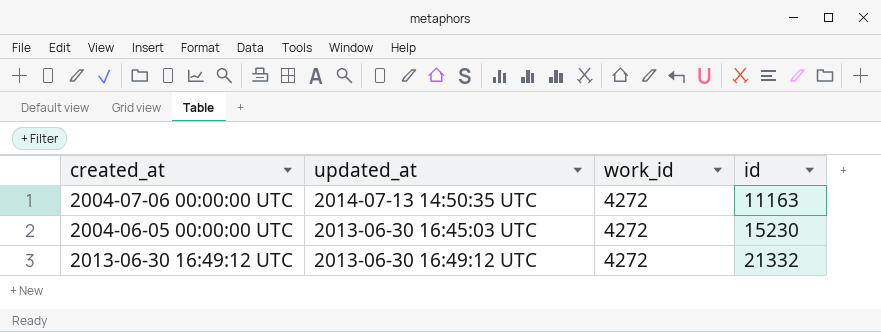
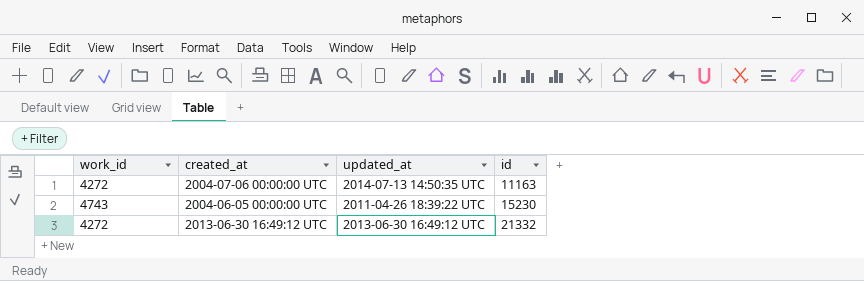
column work_id | position: 3 -> 1
2004-06-05 00:00:00 UTC | work_id: 4272 -> 4743
2004-06-05 00:00:00 UTC | updated_at: 2013-06-30 16:45:03 UTC -> 2011-04-26 18:39:22 UTC

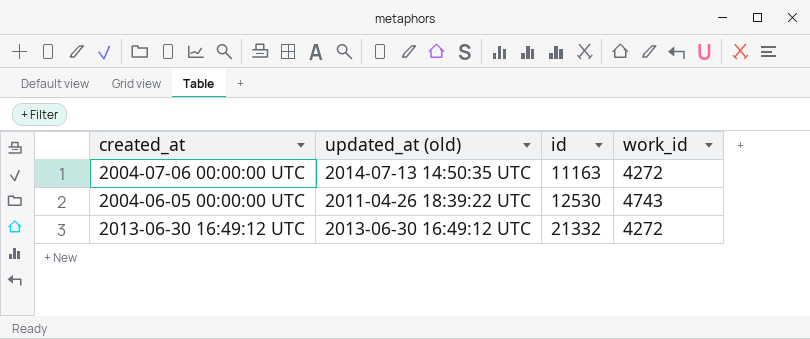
column name: updated_at -> updated_at (old)
column work_id | position: 1 -> 4
2004-06-05 00:00:00 UTC | id: 15230 -> 12530

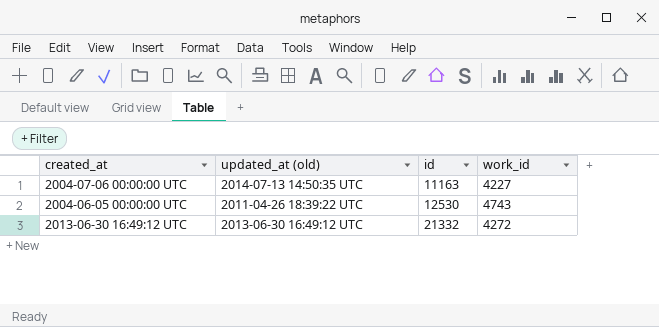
2004-07-06 00:00:00 UTC | work_id: 4272 -> 4227

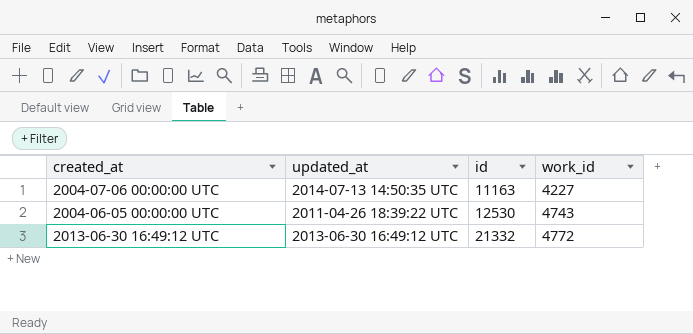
column name: updated_at (old) -> updated_at
2013-06-30 16:49:12 UTC | work_id: 4272 -> 4772

